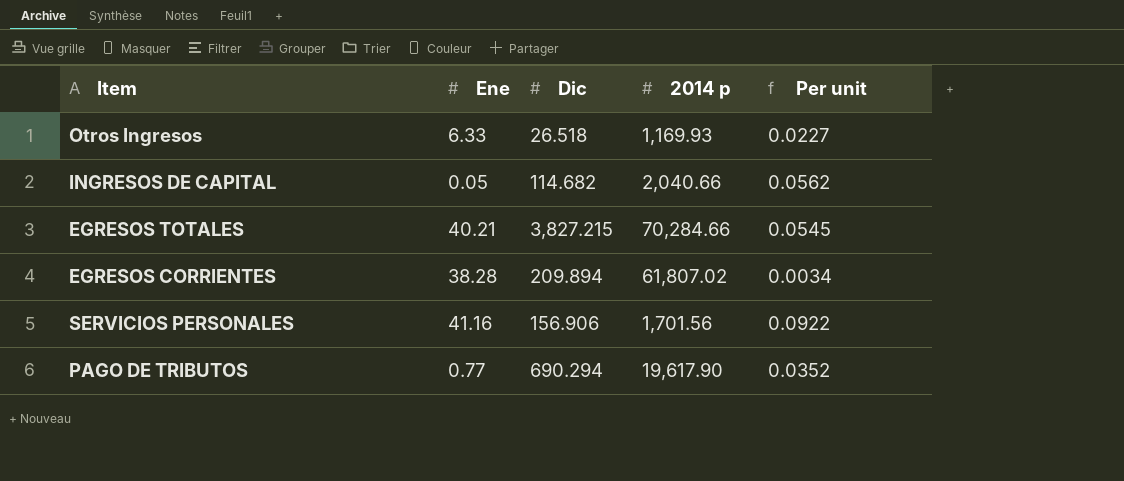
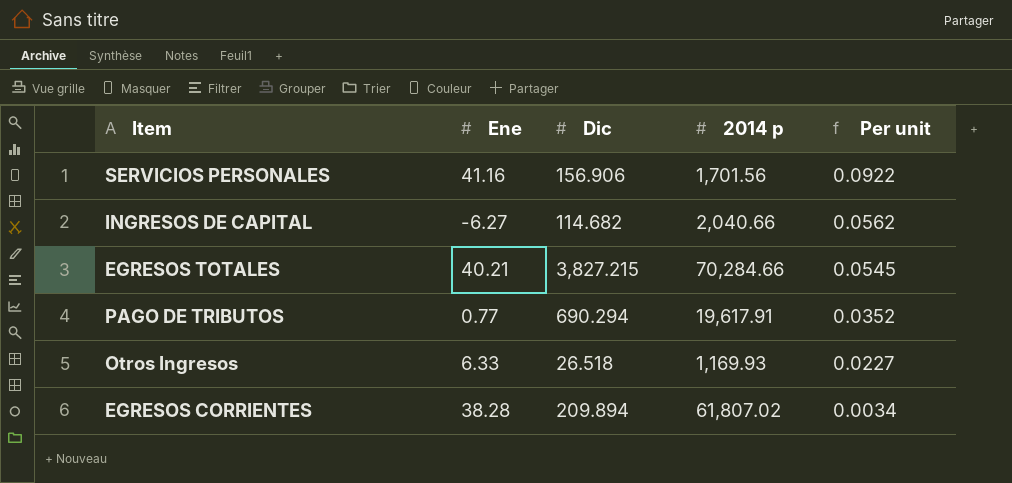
row order: none -> Per unit descending
INGRESOS DE CAPITAL | Ene: 0.05 -> -6.27
PAGO DE TRIBUTOS | 2014 p: 19,617.90 -> 19,617.91

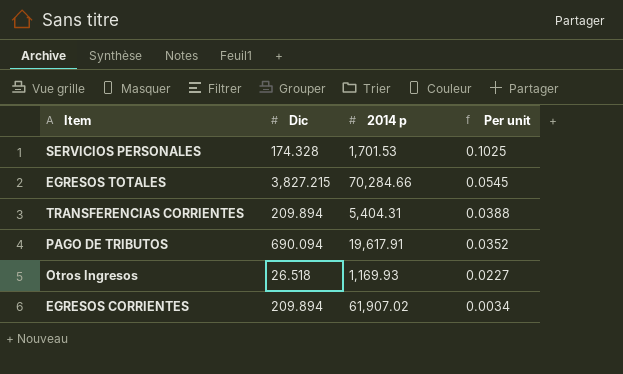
column Ene | position: 2 -> none
row INGRESOS DE CAPITAL: -6.27 | 114.682 | 2,040.66 | 0.0562 -> none
SERVICIOS PERSONALES | Dic: 156.906 -> 174.328
SERVICIOS PERSONALES | 2014 p: 1,701.56 -> 1,701.53
SERVICIOS PERSONALES | Per unit: 0.0922 -> 0.1025
row TRANSFERENCIAS CORRIENTES: none -> 209.894 | 5,404.31 | 0.0388
PAGO DE TRIBUTOS | Dic: 690.294 -> 690.094
EGRESOS CORRIENTES | 2014 p: 61,807.02 -> 61,907.02

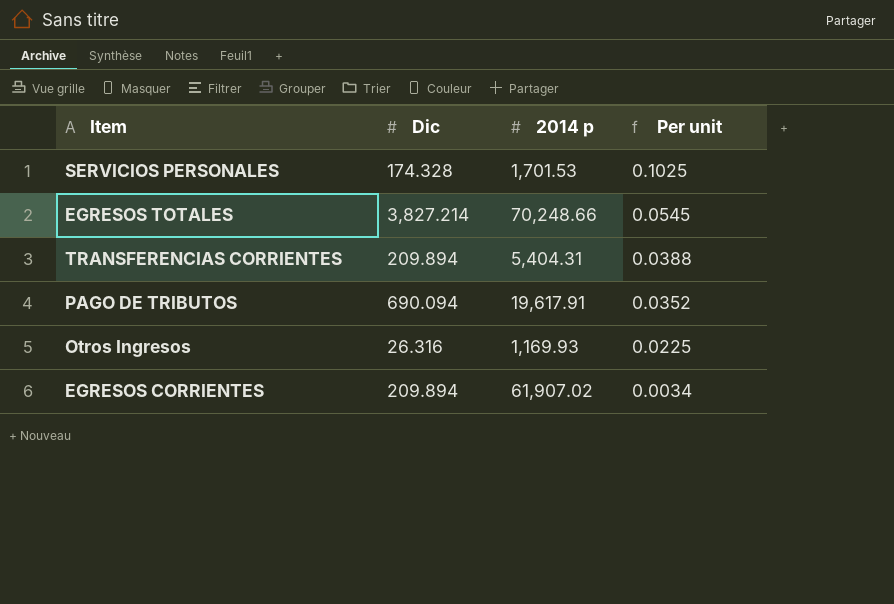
EGRESOS TOTALES | Dic: 3,827.215 -> 3,827.214
EGRESOS TOTALES | 2014 p: 70,284.66 -> 70,248.66
Otros Ingresos | Dic: 26.518 -> 26.316
Otros Ingresos | Per unit: 0.0227 -> 0.0225

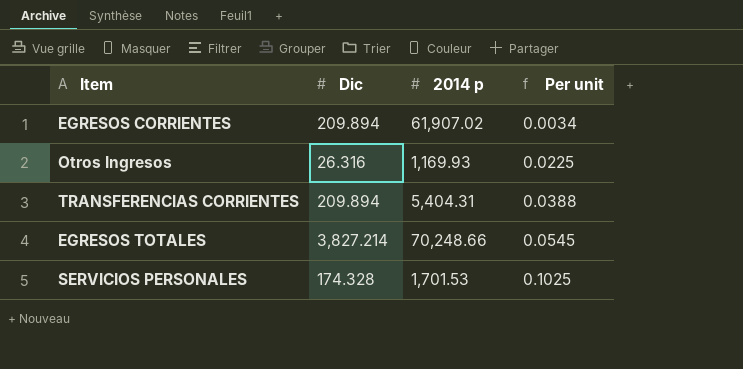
row order: Per unit descending -> Per unit ascending
row PAGO DE TRIBUTOS: 690.094 | 19,617.91 | 0.0352 -> none

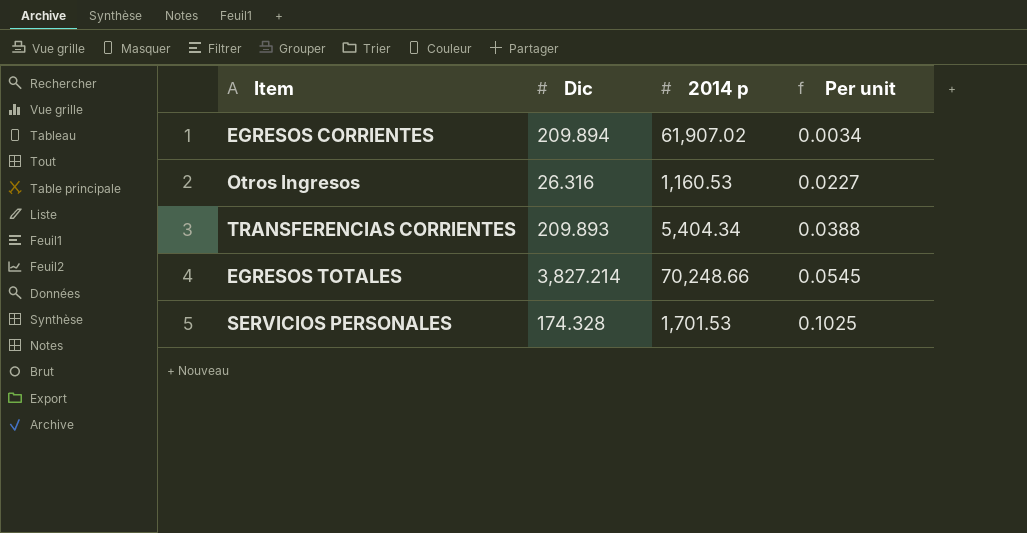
Otros Ingresos | 2014 p: 1,169.93 -> 1,160.53
Otros Ingresos | Per unit: 0.0225 -> 0.0227
TRANSFERENCIAS CORRIENTES | Dic: 209.894 -> 209.893
TRANSFERENCIAS CORRIENTES | 2014 p: 5,404.31 -> 5,404.34

